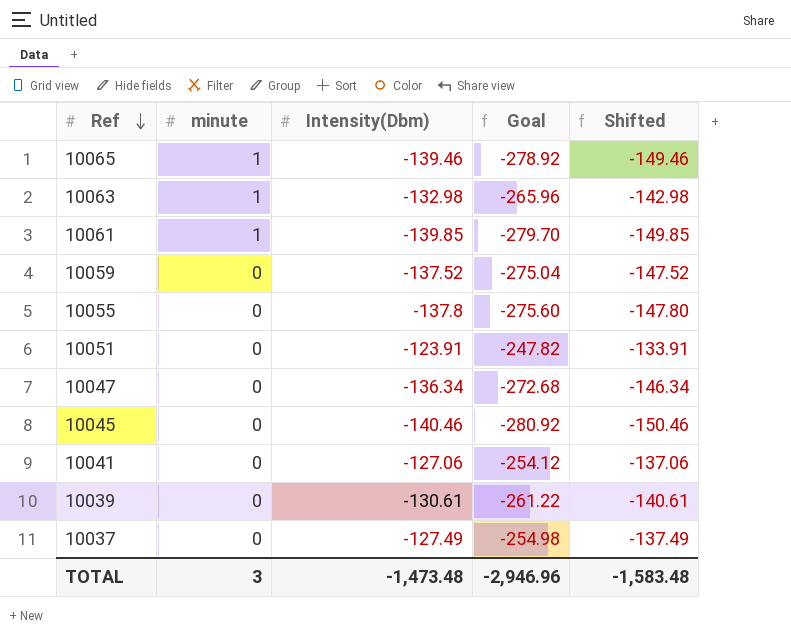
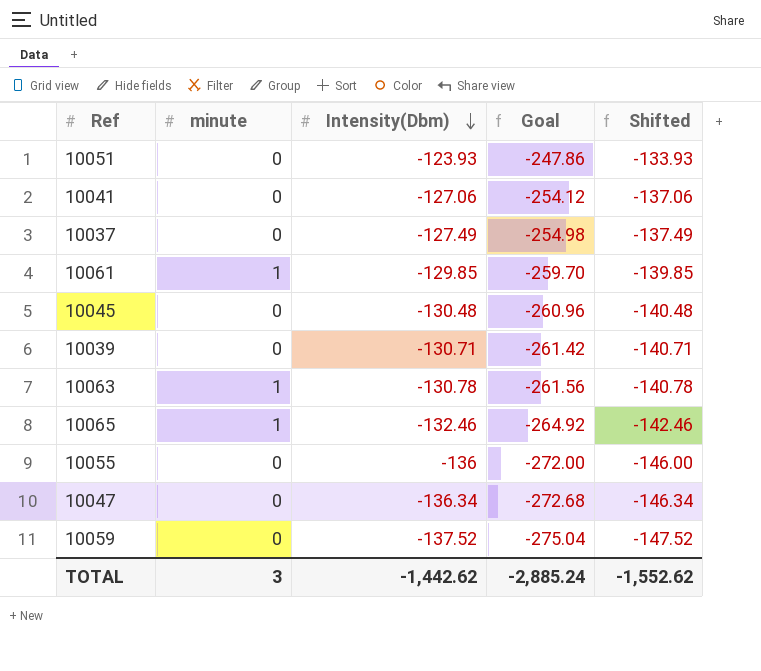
row order: Ref descending -> Intensity(Dbm) descending
10051 | Intensity(Dbm): -123.91 -> -123.93
10051 | Goal: -247.82 -> -247.86
10051 | Shifted: -133.91 -> -133.93
10061 | Intensity(Dbm): -139.85 -> -129.85
10061 | Goal: -279.70 -> -259.70
10061 | Shifted: -149.85 -> -139.85
10045 | Intensity(Dbm): -140.46 -> -130.48
10045 | Goal: -280.92 -> -260.96
10045 | Shifted: -150.46 -> -140.48
10039 | Intensity(Dbm): -130.61 -> -130.71
10039 | Goal: -261.22 -> -261.42
10039 | Shifted: -140.61 -> -140.71
10063 | Intensity(Dbm): -132.98 -> -130.78
10063 | Goal: -265.96 -> -261.56
10063 | Shifted: -142.98 -> -140.78
10065 | Intensity(Dbm): -139.46 -> -132.46
10065 | Goal: -278.92 -> -264.92
10065 | Shifted: -149.46 -> -142.46
10055 | Intensity(Dbm): -137.8 -> -136
10055 | Goal: -275.60 -> -272.00
10055 | Shifted: -147.80 -> -146.00
TOTAL | Intensity(Dbm): -1,473.48 -> -1,442.62
TOTAL | Goal: -2,946.96 -> -2,885.24
TOTAL | Shifted: -1,583.48 -> -1,552.62

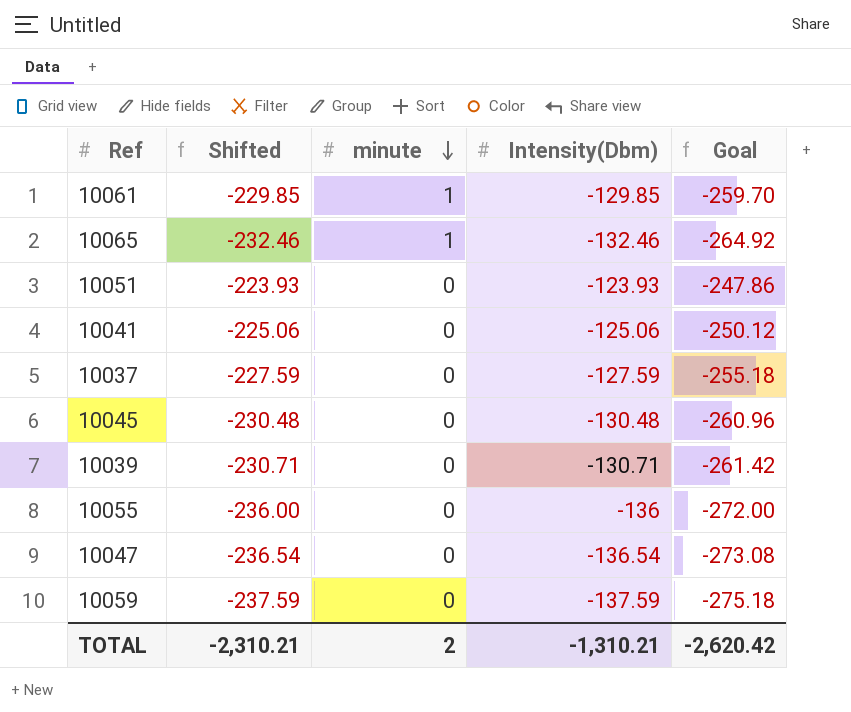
row order: Intensity(Dbm) descending -> minute descending
column Shifted | formula: [Intensity(Dbm)] - 10 -> [Intensity(Dbm)] - 100
column Shifted | position: 5 -> 2
row 10063: 1 | -130.78 | -261.56 | -140.78 -> none
10041 | Intensity(Dbm): -127.06 -> -125.06
10041 | Goal: -254.12 -> -250.12
10037 | Intensity(Dbm): -127.49 -> -127.59
10037 | Goal: -254.98 -> -255.18
10047 | Intensity(Dbm): -136.34 -> -136.54
10047 | Goal: -272.68 -> -273.08
10059 | Intensity(Dbm): -137.52 -> -137.59
10059 | Goal: -275.04 -> -275.18
TOTAL | Shifted: -1,552.62 -> -2,310.21
TOTAL | minute: 3 -> 2
TOTAL | Intensity(Dbm): -1,442.62 -> -1,310.21
TOTAL | Goal: -2,885.24 -> -2,620.42

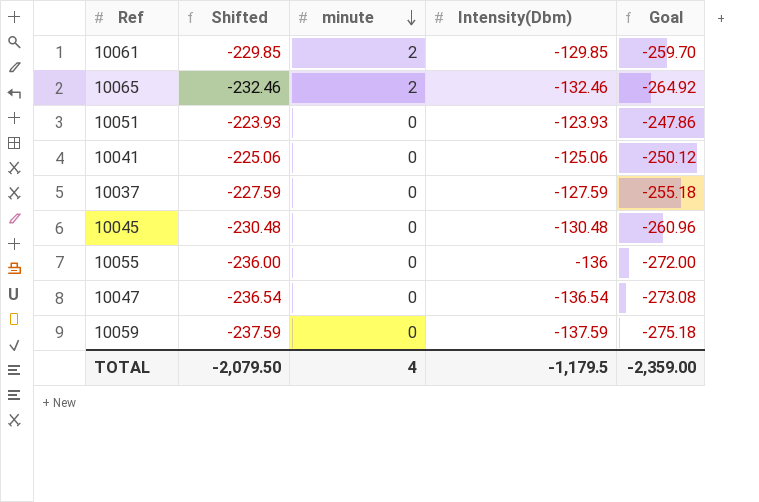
row 10039: -230.71 | 0 | -130.71 | -261.42 -> none
10061 | minute: 1 -> 2
10065 | minute: 1 -> 2
TOTAL | Shifted: -2,310.21 -> -2,079.50
TOTAL | minute: 2 -> 4
TOTAL | Intensity(Dbm): -1,310.21 -> -1,179.5
TOTAL | Goal: -2,620.42 -> -2,359.00

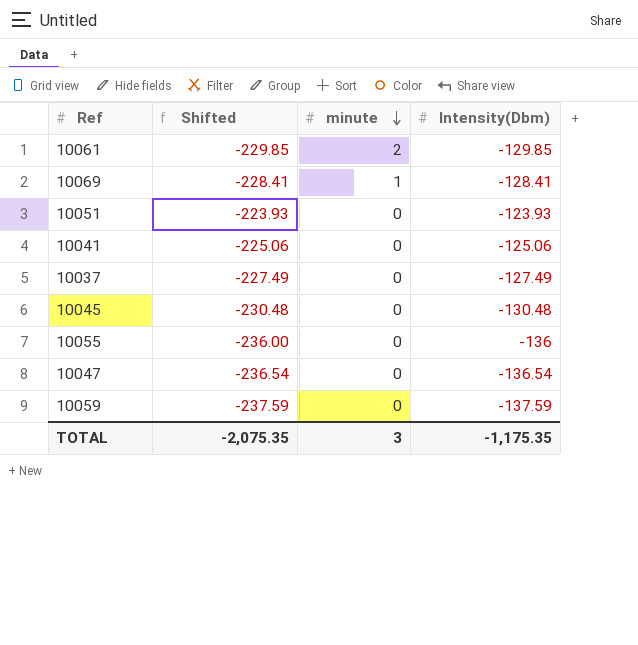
column Goal | formula: [Intensity(Dbm)] * 2 -> none
row 10065: -232.46 | 2 | -132.46 | -264.92 -> none
row 10069: none -> -228.41 | 1 | -128.41
10037 | Shifted: -227.59 -> -227.49
10037 | Intensity(Dbm): -127.59 -> -127.49
TOTAL | Shifted: -2,079.50 -> -2,075.35
TOTAL | minute: 4 -> 3
TOTAL | Intensity(Dbm): -1,179.5 -> -1,175.35

